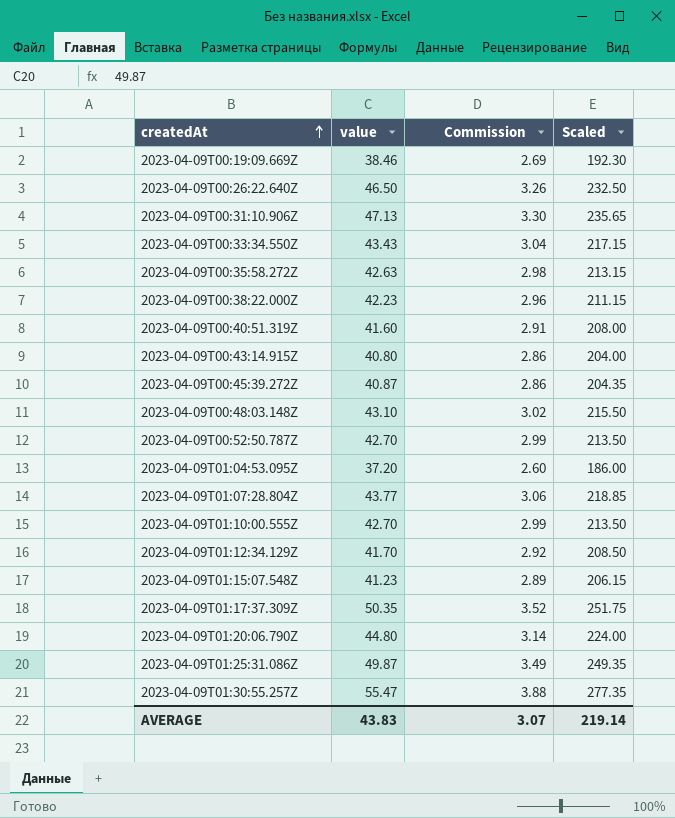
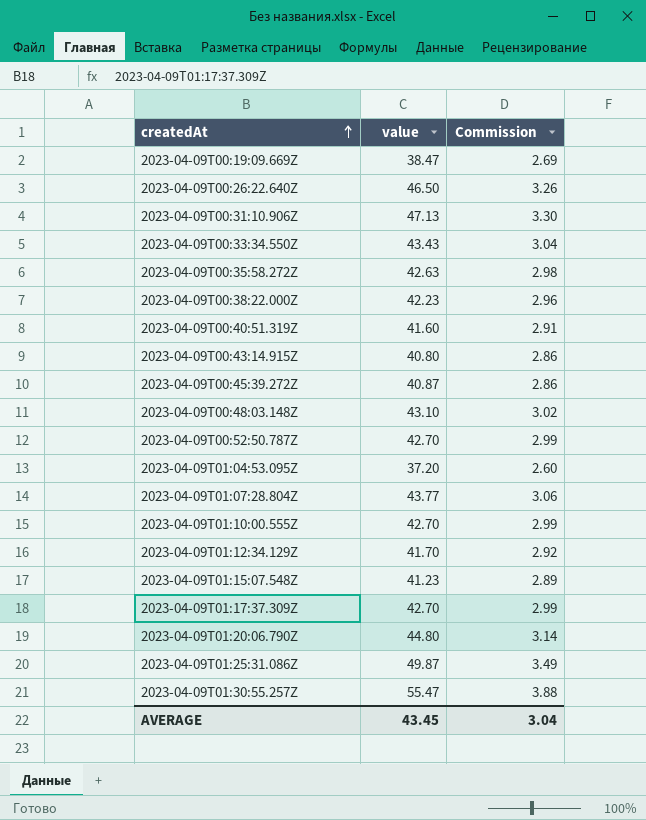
column Scaled | formula: [value] * 5 -> none
2023-04-09T00:19:09.669Z | value: 38.46 -> 38.47
2023-04-09T01:17:37.309Z | value: 50.35 -> 42.70
2023-04-09T01:17:37.309Z | Commission: 3.52 -> 2.99
AVERAGE | value: 43.83 -> 43.45
AVERAGE | Commission: 3.07 -> 3.04

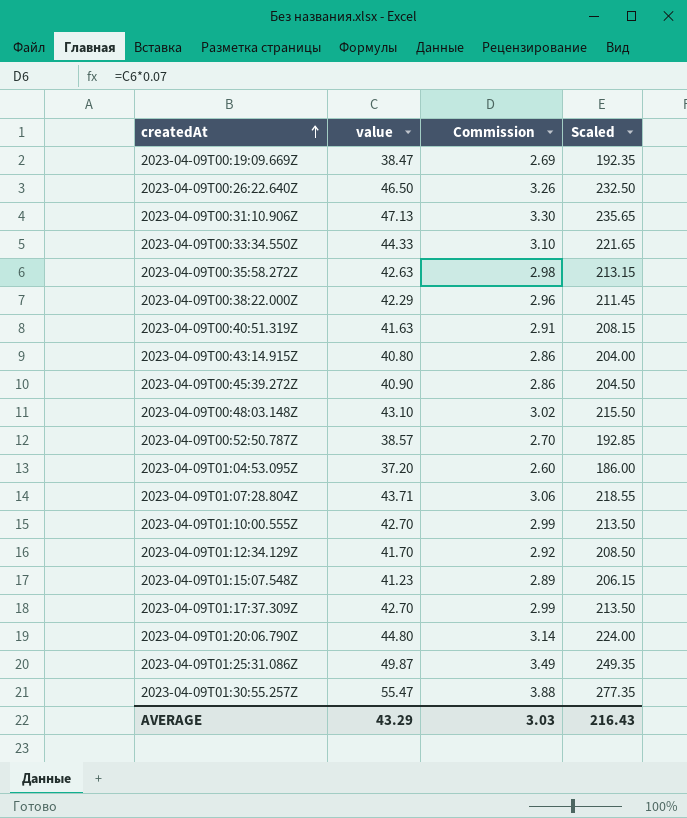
column Scaled | formula: none -> [value] * 5
2023-04-09T00:33:34.550Z | value: 43.43 -> 44.33
2023-04-09T00:33:34.550Z | Commission: 3.04 -> 3.10
2023-04-09T00:38:22.000Z | value: 42.23 -> 42.29
2023-04-09T00:40:51.319Z | value: 41.60 -> 41.63
2023-04-09T00:45:39.272Z | value: 40.87 -> 40.90
2023-04-09T00:52:50.787Z | value: 42.70 -> 38.57
2023-04-09T00:52:50.787Z | Commission: 2.99 -> 2.70
2023-04-09T01:07:28.804Z | value: 43.77 -> 43.71
AVERAGE | value: 43.45 -> 43.29
AVERAGE | Commission: 3.04 -> 3.03

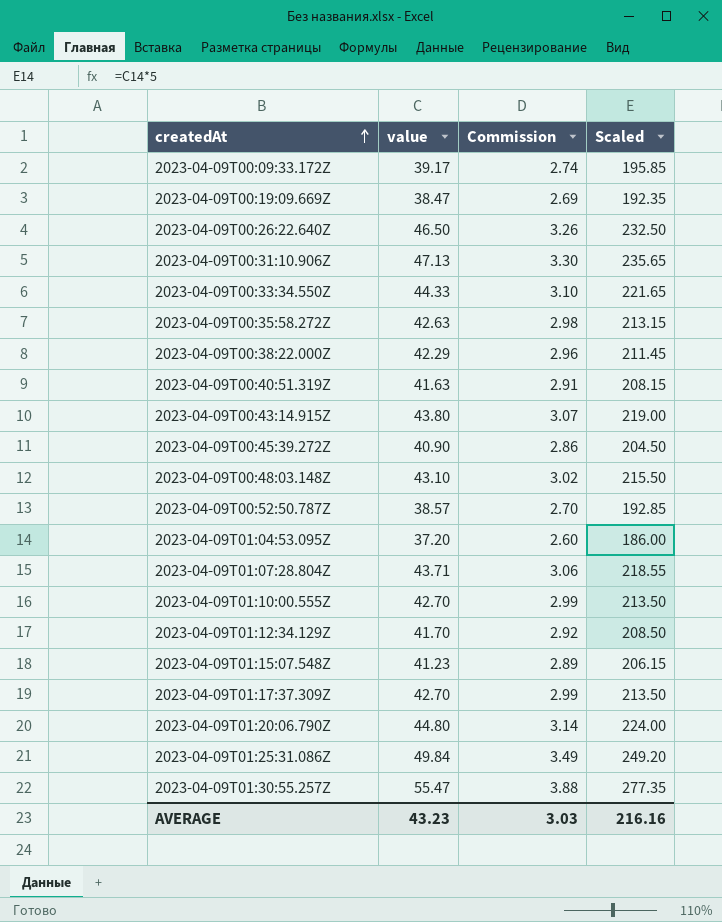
row 2023-04-09T00:09:33.172Z: none -> 39.17 | 2.74 | 195.85
2023-04-09T00:43:14.915Z | value: 40.80 -> 43.80
2023-04-09T00:43:14.915Z | Commission: 2.86 -> 3.07
2023-04-09T00:43:14.915Z | Scaled: 204.00 -> 219.00
2023-04-09T01:25:31.086Z | value: 49.87 -> 49.84
2023-04-09T01:25:31.086Z | Scaled: 249.35 -> 249.20
AVERAGE | value: 43.29 -> 43.23
AVERAGE | Scaled: 216.43 -> 216.16

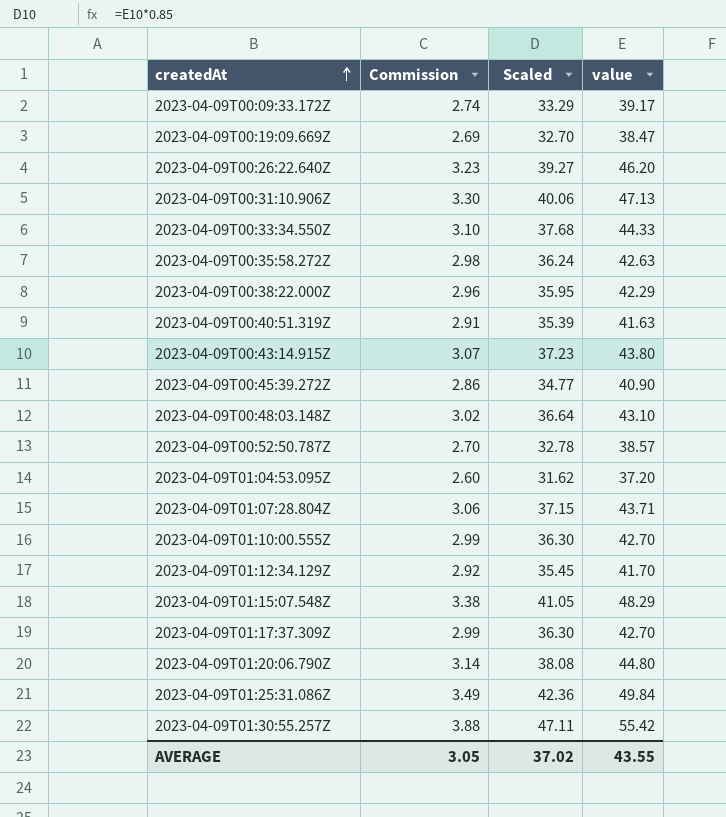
column Scaled | formula: [value] * 5 -> [value] * 0.85
column value | position: 2 -> 4
2023-04-09T00:26:22.640Z | Commission: 3.26 -> 3.23
2023-04-09T00:26:22.640Z | value: 46.50 -> 46.20
2023-04-09T01:15:07.548Z | Commission: 2.89 -> 3.38
2023-04-09T01:15:07.548Z | value: 41.23 -> 48.29
2023-04-09T01:30:55.257Z | value: 55.47 -> 55.42
AVERAGE | Commission: 3.03 -> 3.05
AVERAGE | Scaled: 216.16 -> 37.02
AVERAGE | value: 43.23 -> 43.55

